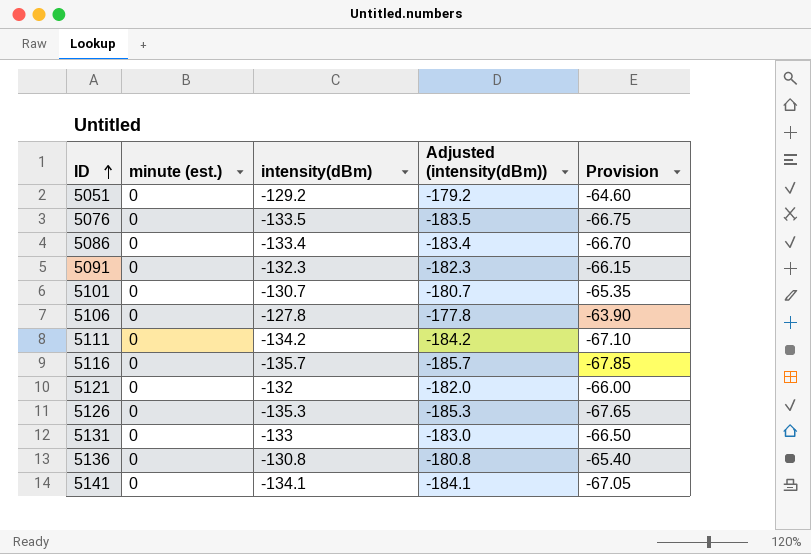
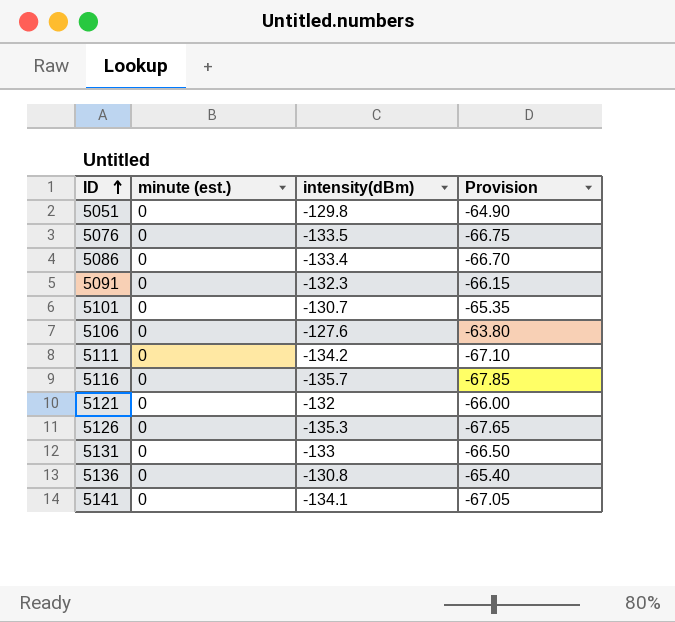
column Adjusted (intensity(dBm)) | formula: [intensity(dBm)] - 50 -> none
5051 | intensity(dBm): -129.2 -> -129.8
5051 | Provision: -64.60 -> -64.90
5106 | intensity(dBm): -127.8 -> -127.6
5106 | Provision: -63.90 -> -63.80

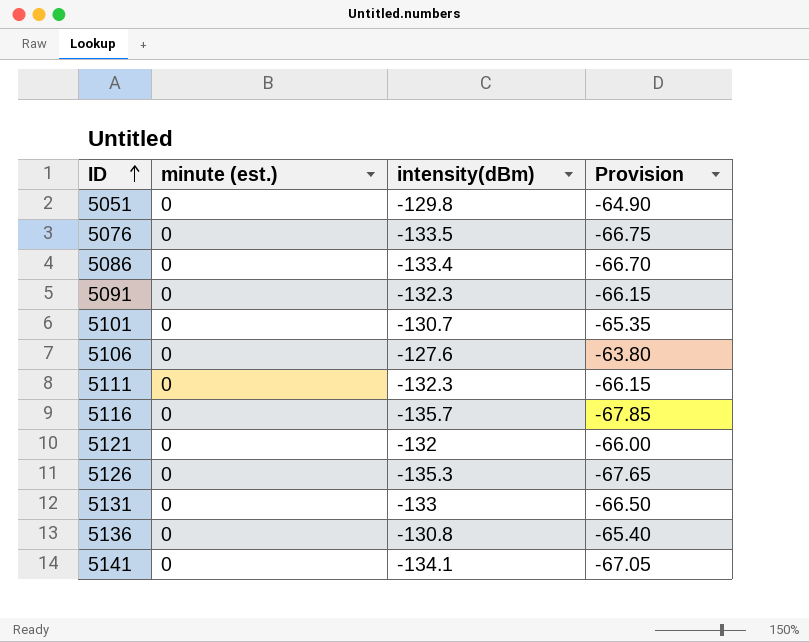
5111 | intensity(dBm): -134.2 -> -132.3
5111 | Provision: -67.10 -> -66.15

